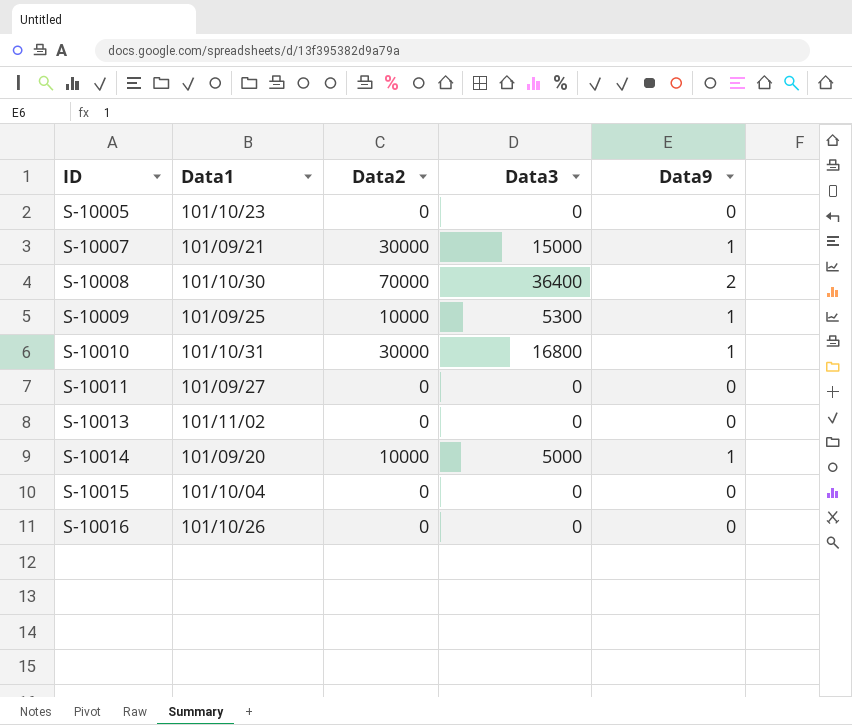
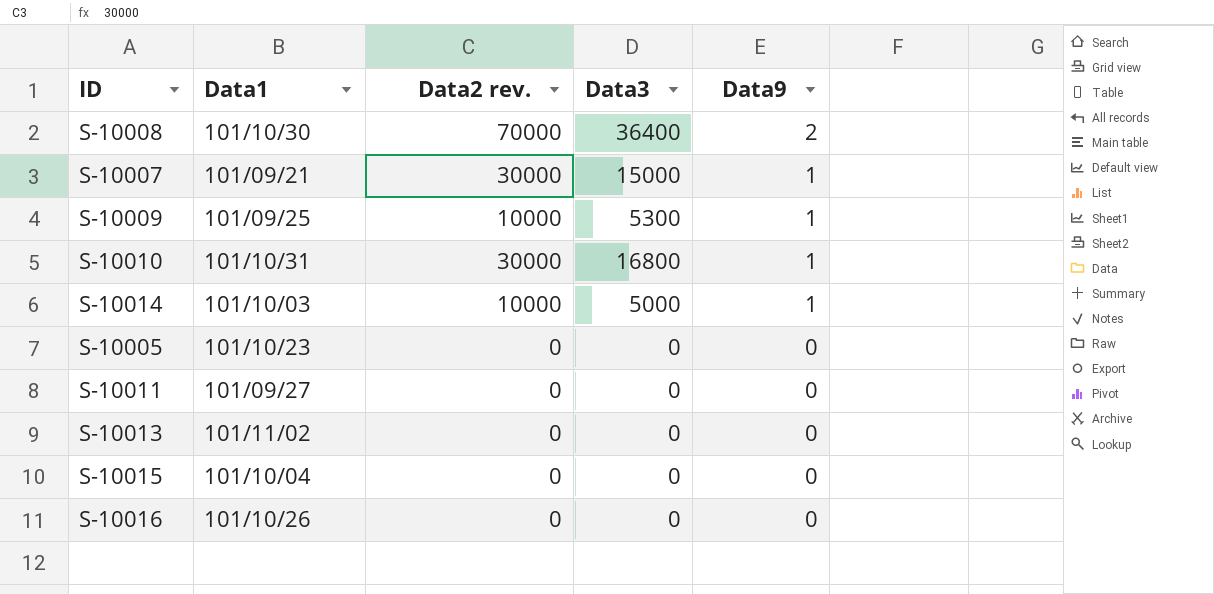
row order: ID ascending -> Data9 descending
column name: Data2 -> Data2 rev.
S-10014 | Data1: 101/09/20 -> 101/10/03

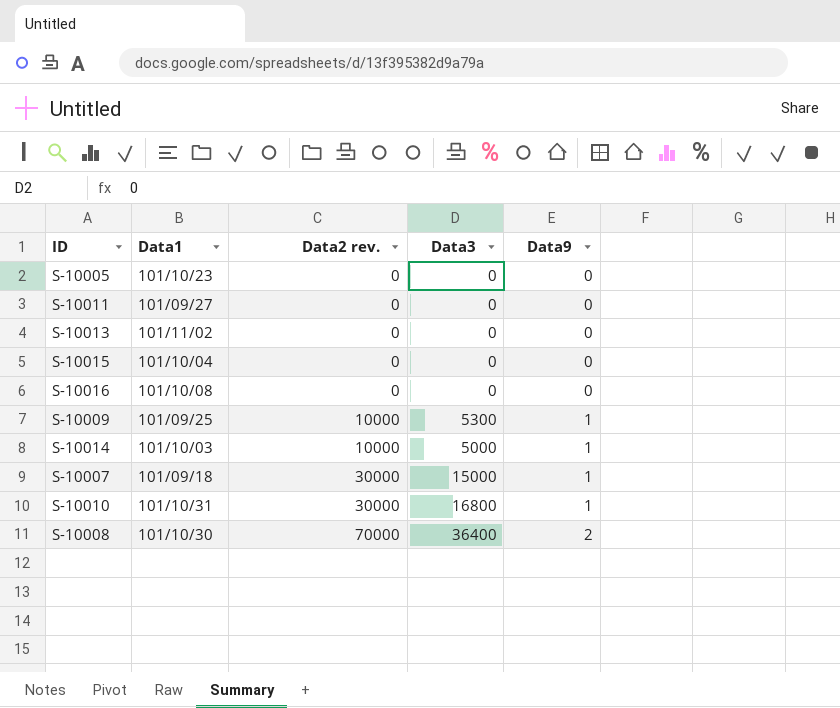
row order: Data9 descending -> Data2 rev. ascending
S-10016 | Data1: 101/10/26 -> 101/10/08
S-10007 | Data1: 101/09/21 -> 101/09/18

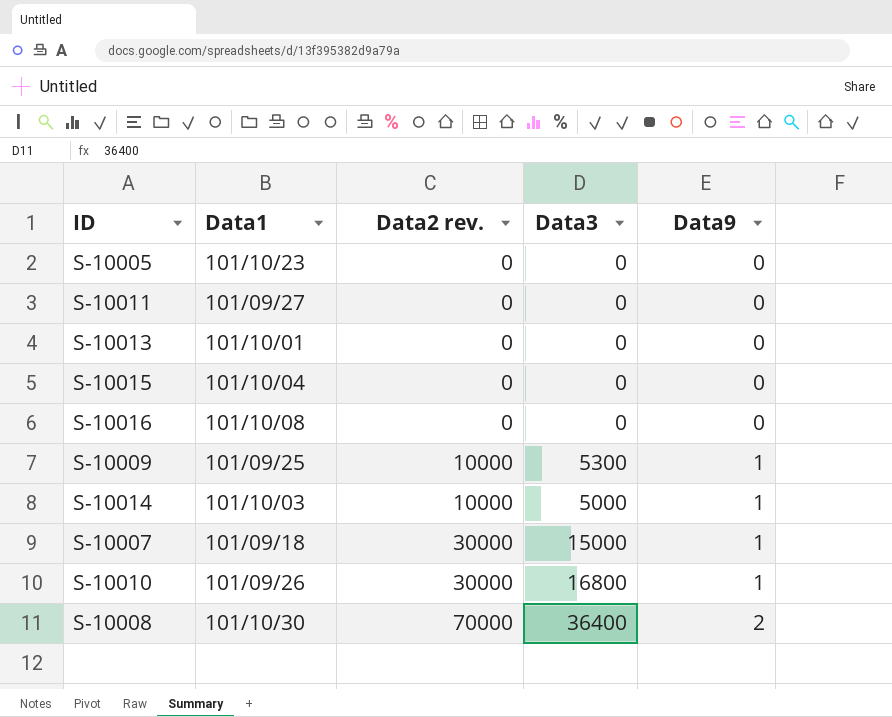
S-10013 | Data1: 101/11/02 -> 101/10/01
S-10010 | Data1: 101/10/31 -> 101/09/26

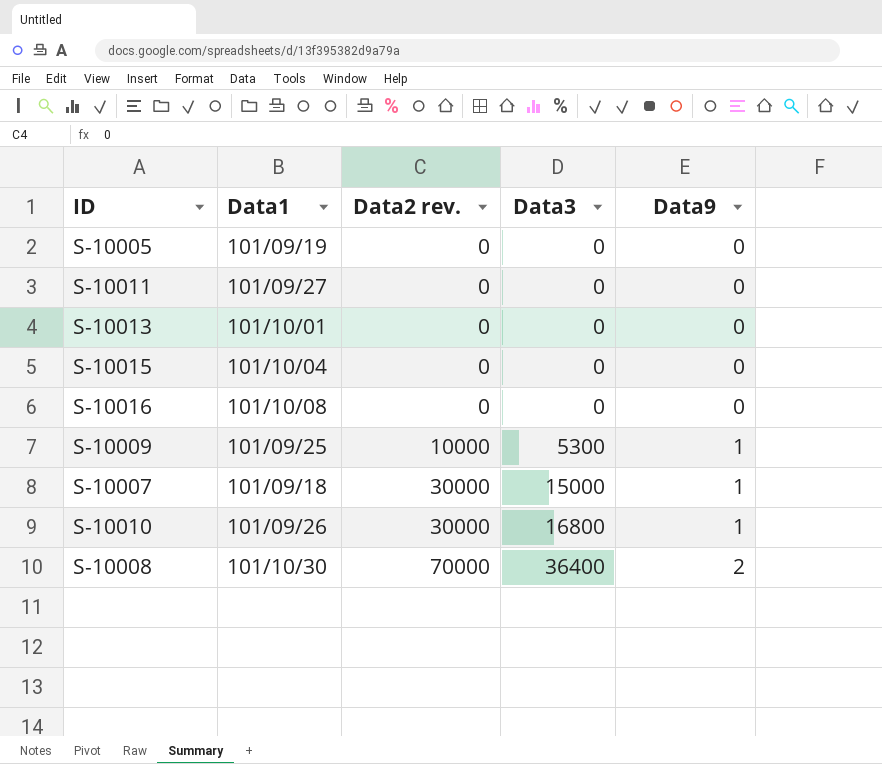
row S-10014: 101/10/03 | 10000 | 5000 | 1 -> none
S-10005 | Data1: 101/10/23 -> 101/09/19

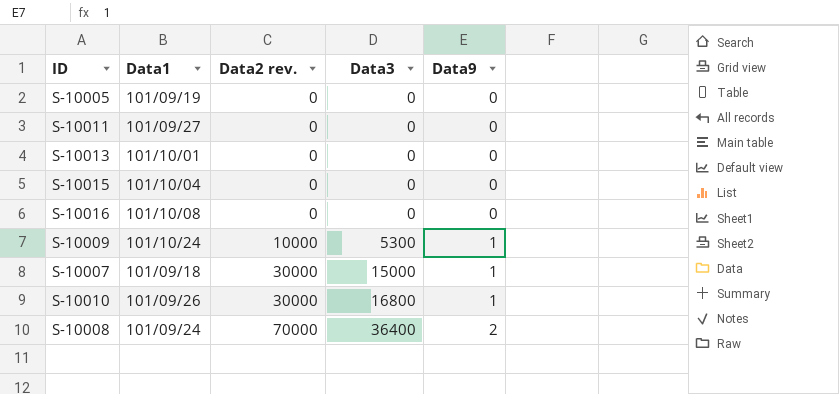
S-10009 | Data1: 101/09/25 -> 101/10/24
S-10008 | Data1: 101/10/30 -> 101/09/24

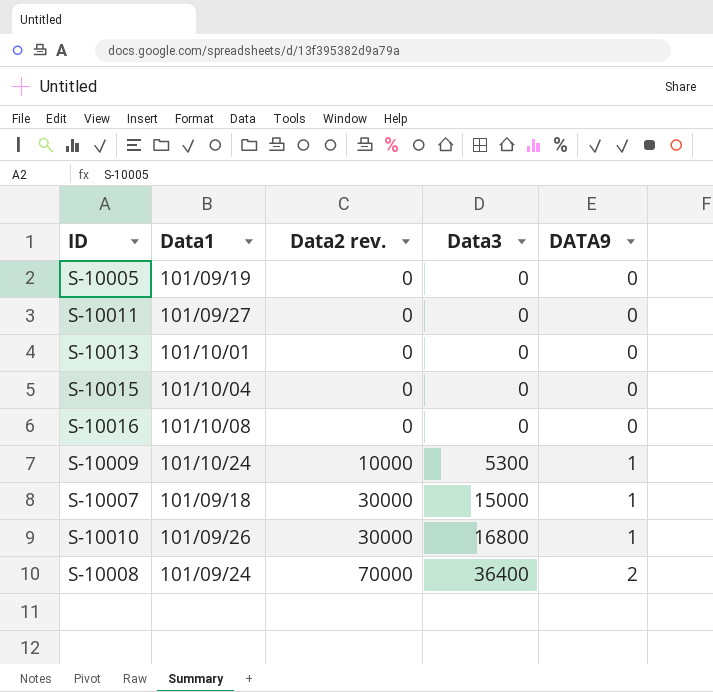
column name: Data9 -> DATA9

